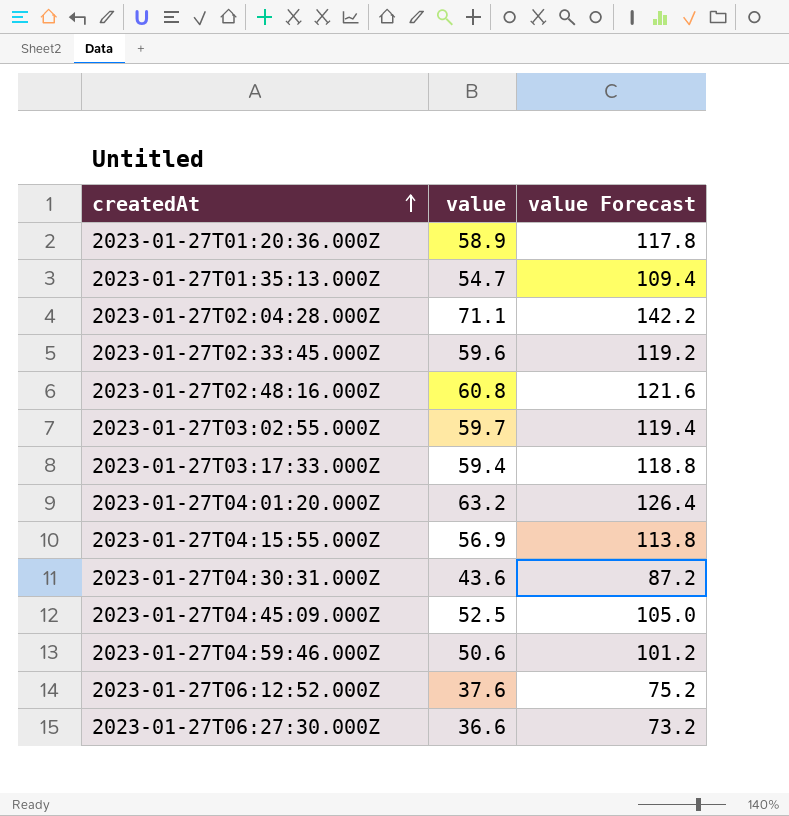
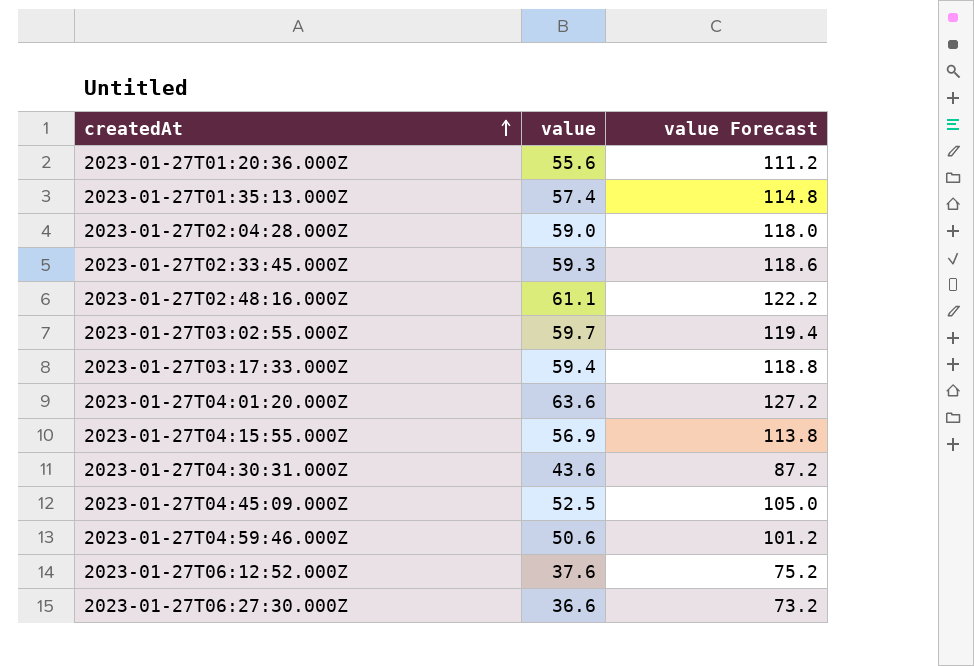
2023-01-27T01:20:36.000Z | value: 58.9 -> 55.6
2023-01-27T01:20:36.000Z | value Forecast: 117.8 -> 111.2
2023-01-27T01:35:13.000Z | value: 54.7 -> 57.4
2023-01-27T01:35:13.000Z | value Forecast: 109.4 -> 114.8
2023-01-27T02:04:28.000Z | value: 71.1 -> 59.0
2023-01-27T02:04:28.000Z | value Forecast: 142.2 -> 118.0
2023-01-27T02:33:45.000Z | value: 59.6 -> 59.3
2023-01-27T02:33:45.000Z | value Forecast: 119.2 -> 118.6
2023-01-27T02:48:16.000Z | value: 60.8 -> 61.1
2023-01-27T02:48:16.000Z | value Forecast: 121.6 -> 122.2
2023-01-27T04:01:20.000Z | value: 63.2 -> 63.6
2023-01-27T04:01:20.000Z | value Forecast: 126.4 -> 127.2

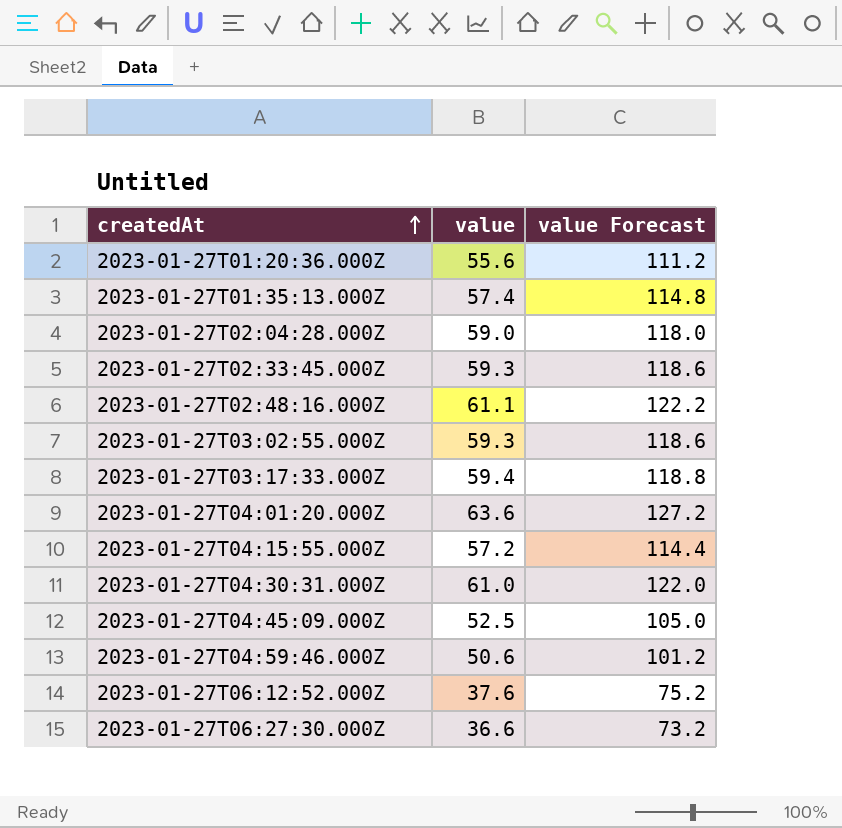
2023-01-27T03:02:55.000Z | value: 59.7 -> 59.3
2023-01-27T03:02:55.000Z | value Forecast: 119.4 -> 118.6
2023-01-27T04:15:55.000Z | value: 56.9 -> 57.2
2023-01-27T04:15:55.000Z | value Forecast: 113.8 -> 114.4
2023-01-27T04:30:31.000Z | value: 43.6 -> 61.0
2023-01-27T04:30:31.000Z | value Forecast: 87.2 -> 122.0

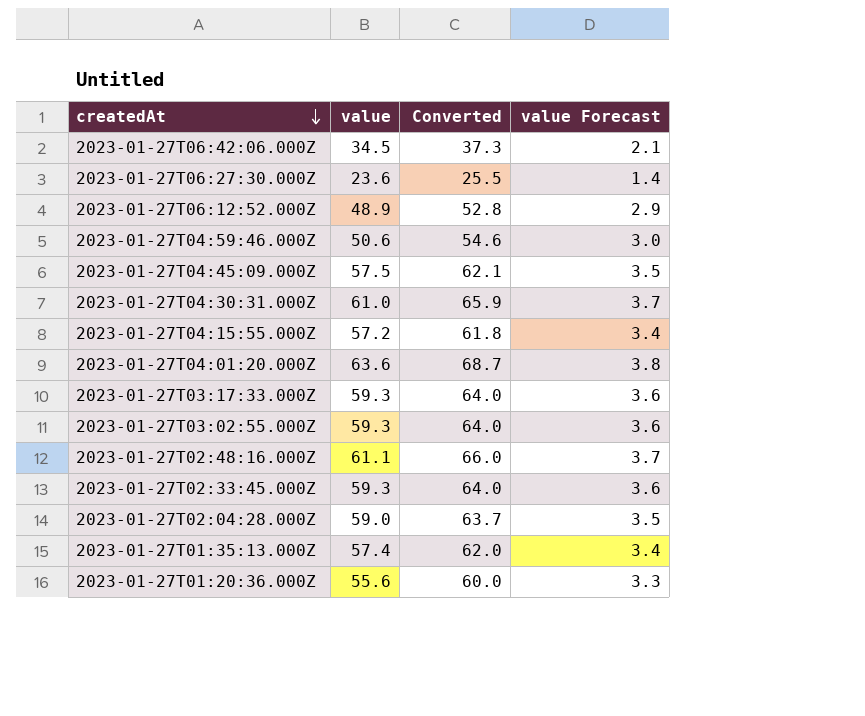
row order: createdAt ascending -> createdAt descending
column Converted | formula: none -> [value] * 1.08
column value Forecast | formula: [value] * 2 -> [value] * 0.06
row 2023-01-27T06:42:06.000Z: none -> 34.5 | 37.3 | 2.1
2023-01-27T06:27:30.000Z | value: 36.6 -> 23.6
2023-01-27T06:12:52.000Z | value: 37.6 -> 48.9
2023-01-27T04:45:09.000Z | value: 52.5 -> 57.5
2023-01-27T03:17:33.000Z | value: 59.4 -> 59.3

